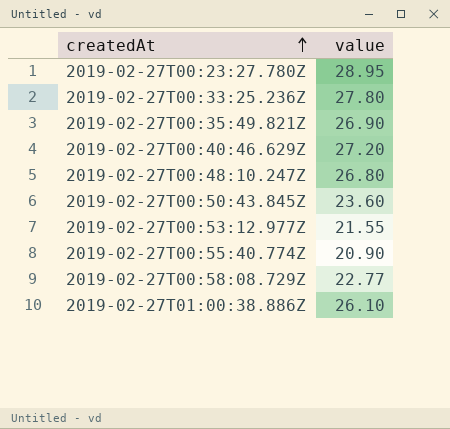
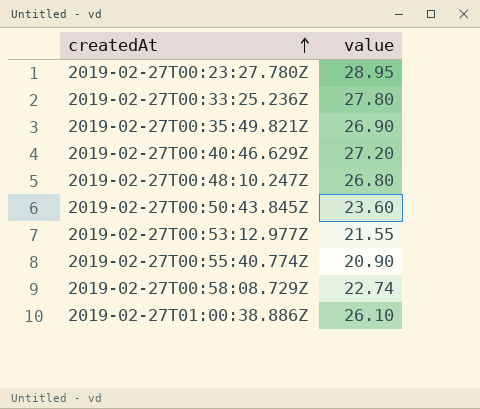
2019-02-27T00:58:08.729Z | value: 22.77 -> 22.74

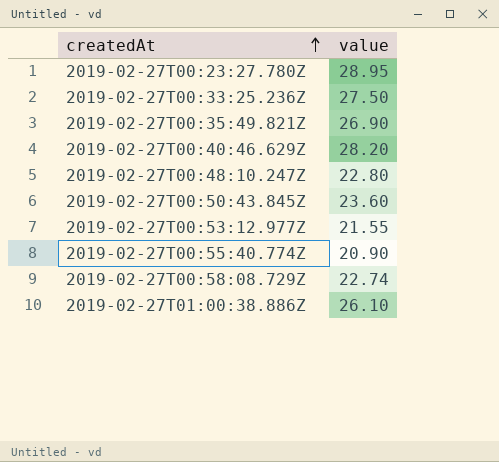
2019-02-27T00:33:25.236Z | value: 27.80 -> 27.50
2019-02-27T00:40:46.629Z | value: 27.20 -> 28.20
2019-02-27T00:48:10.247Z | value: 26.80 -> 22.80

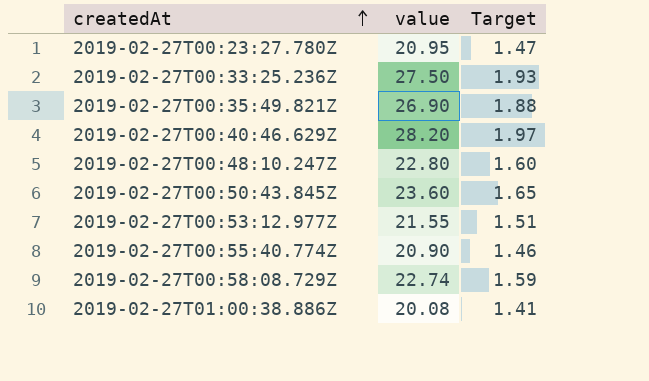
column Target | formula: none -> [value] * 0.07
2019-02-27T00:23:27.780Z | value: 28.95 -> 20.95
2019-02-27T01:00:38.886Z | value: 26.10 -> 20.08

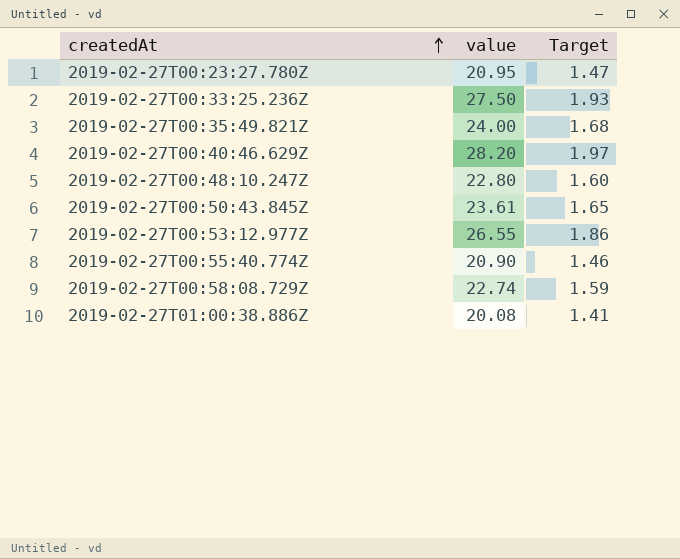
2019-02-27T00:35:49.821Z | value: 26.90 -> 24.00
2019-02-27T00:35:49.821Z | Target: 1.88 -> 1.68
2019-02-27T00:50:43.845Z | value: 23.60 -> 23.61
2019-02-27T00:53:12.977Z | value: 21.55 -> 26.55
2019-02-27T00:53:12.977Z | Target: 1.51 -> 1.86

